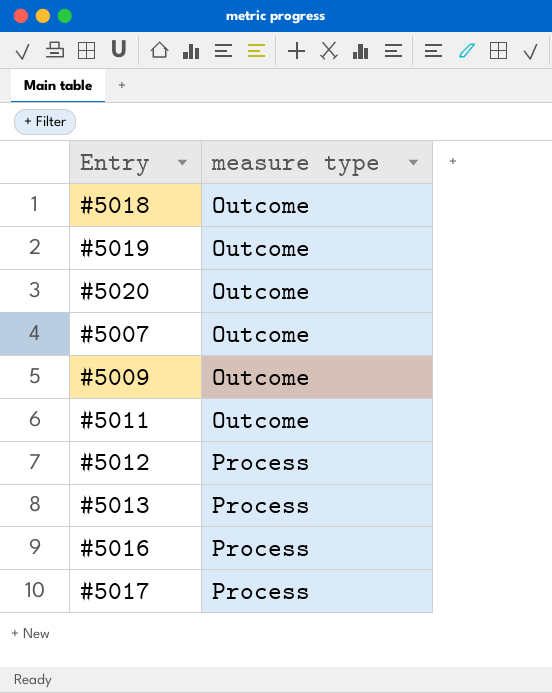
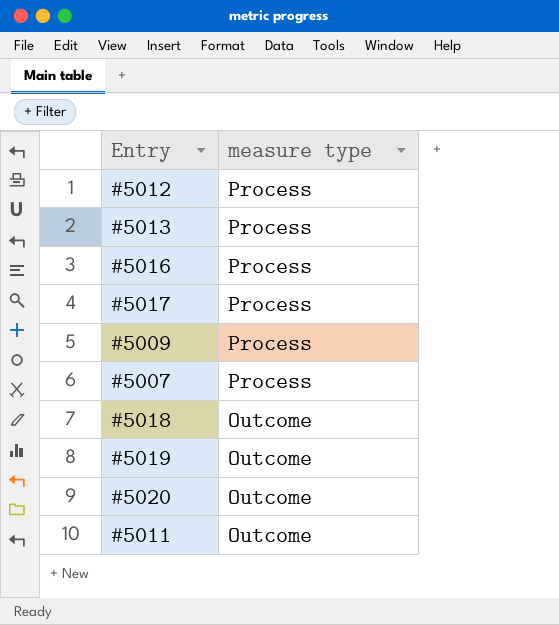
row order: measure type ascending -> measure type descending
#5009 | measure type: Outcome -> Process
#5007 | measure type: Outcome -> Process

